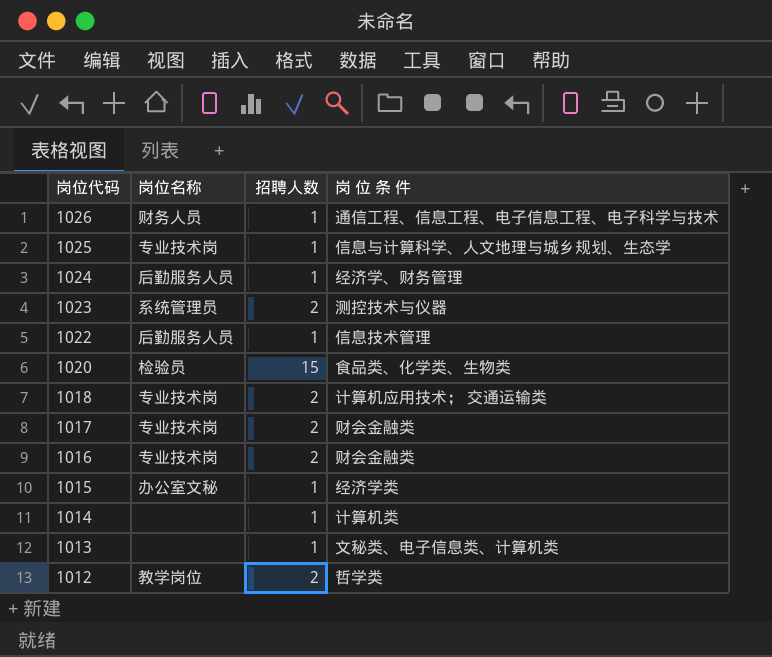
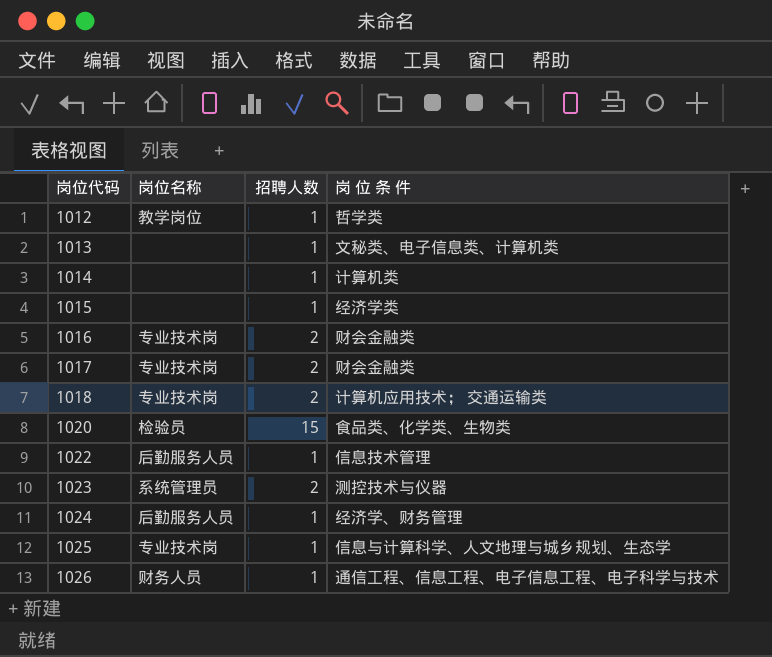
row order: 岗位代码 descending -> 岗位代码 ascending
1012 | 招聘人数: 2 -> 1
1015 | 岗位名称: 办公室文秘 -> none

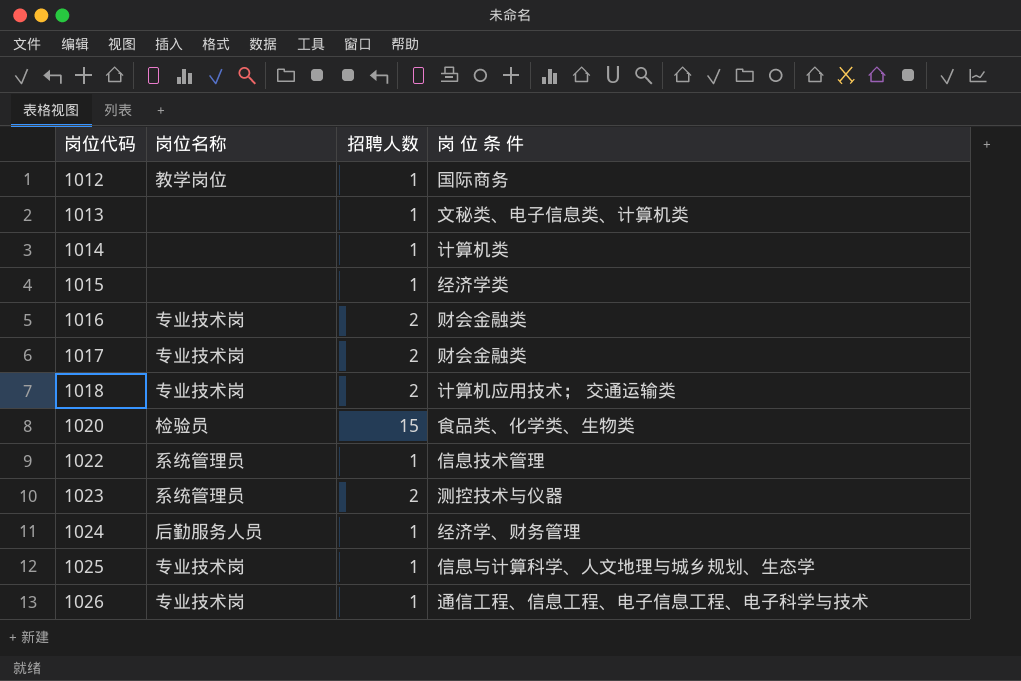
1012 | 岗 位 条 件: 哲学类 -> 国际商务
1022 | 岗位名称: 后勤服务人员 -> 系统管理员
1026 | 岗位名称: 财务人员 -> 专业技术岗

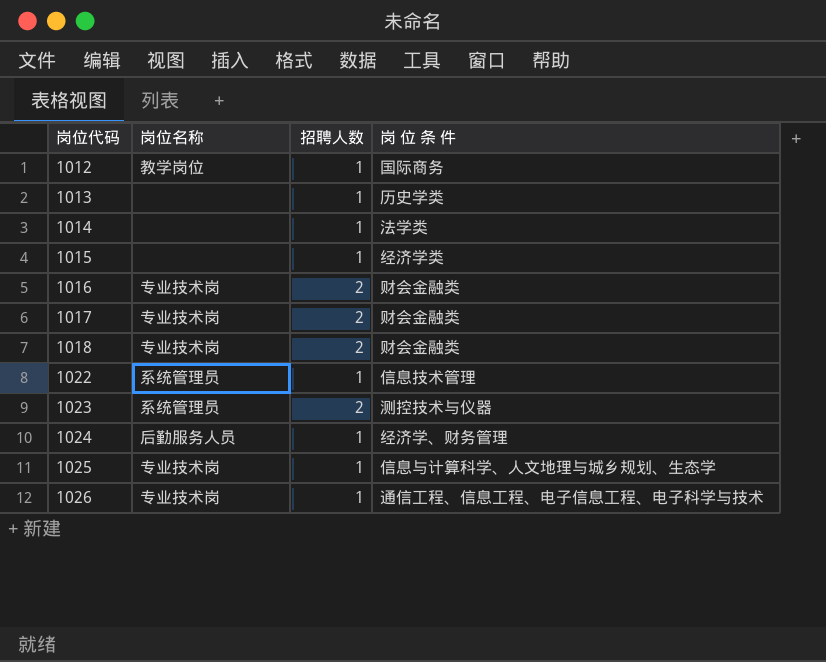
row 1020: 检验员 | 15 | 食品类、化学类、生物类 -> none
1013 | 岗 位 条 件: 文秘类、电子信息类、计算机类 -> 历史学类
1014 | 岗 位 条 件: 计算机类 -> 法学类
1018 | 岗 位 条 件: 计算机应用技术； 交通运输类 -> 财会金融类

